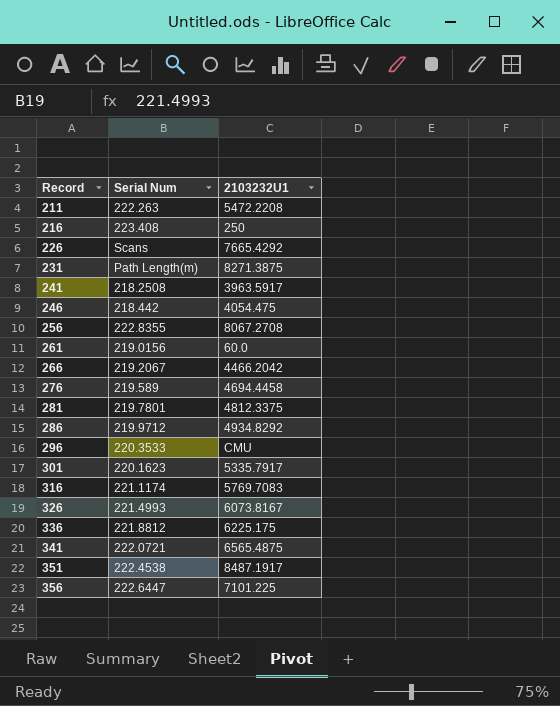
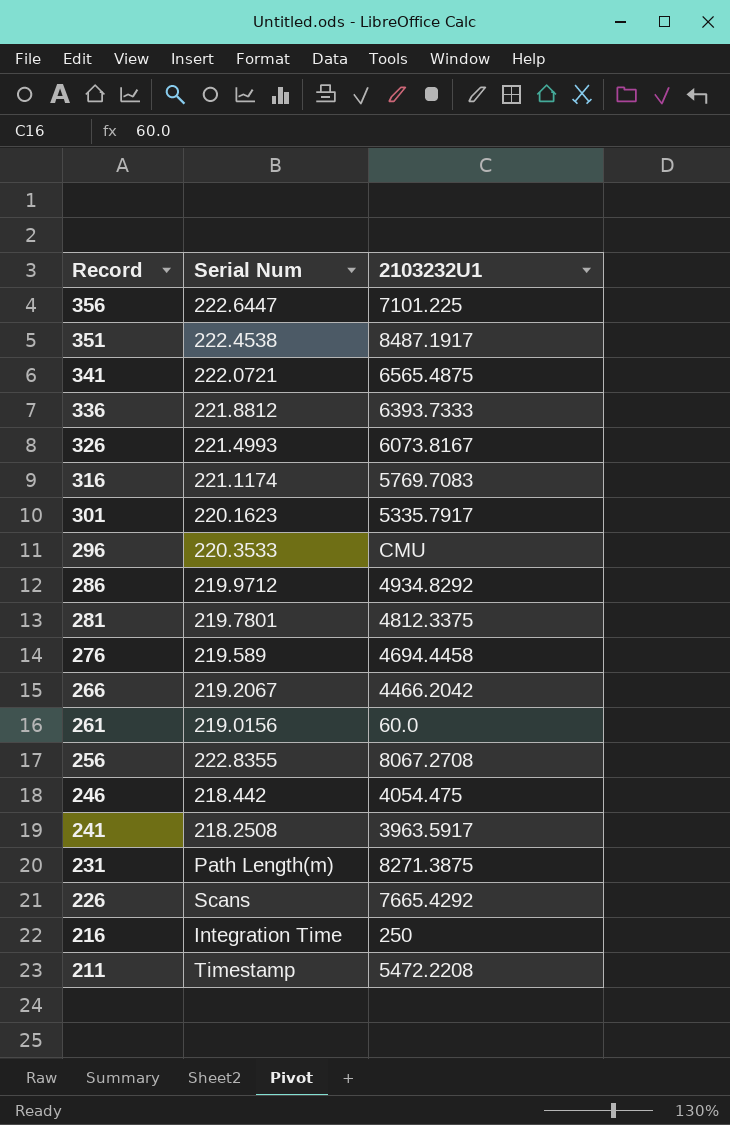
row order: Record ascending -> Record descending
336 | 2103232U1: 6225.175 -> 6393.7333
216 | Serial Num: 223.408 -> Integration Time
211 | Serial Num: 222.263 -> Timestamp

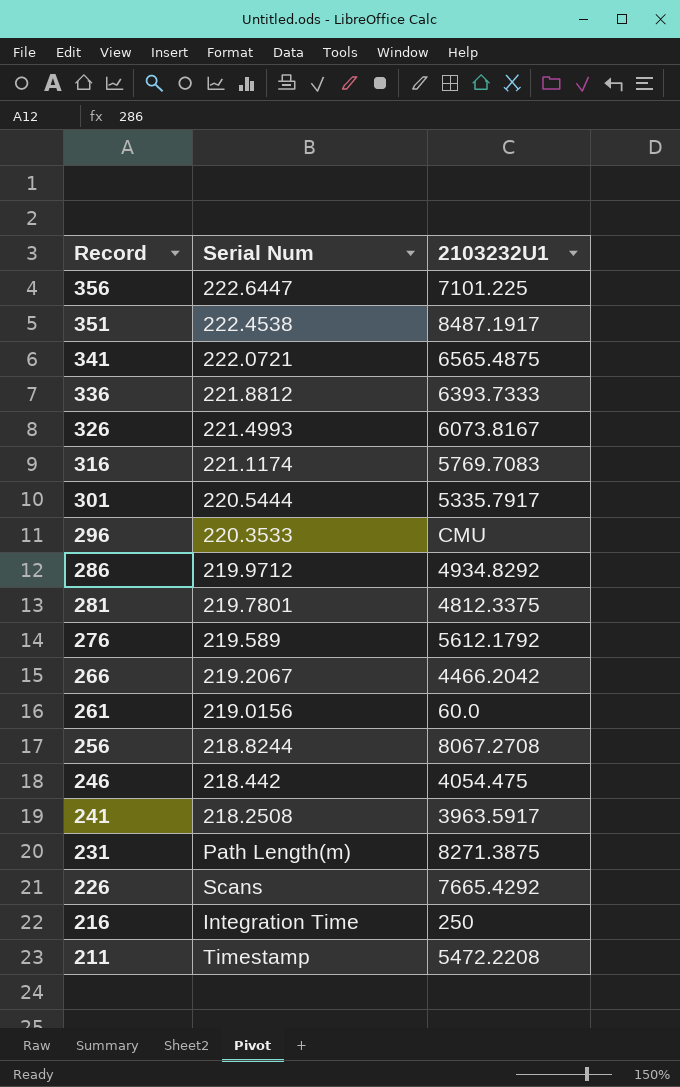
301 | Serial Num: 220.1623 -> 220.5444
276 | 2103232U1: 4694.4458 -> 5612.1792
256 | Serial Num: 222.8355 -> 218.8244

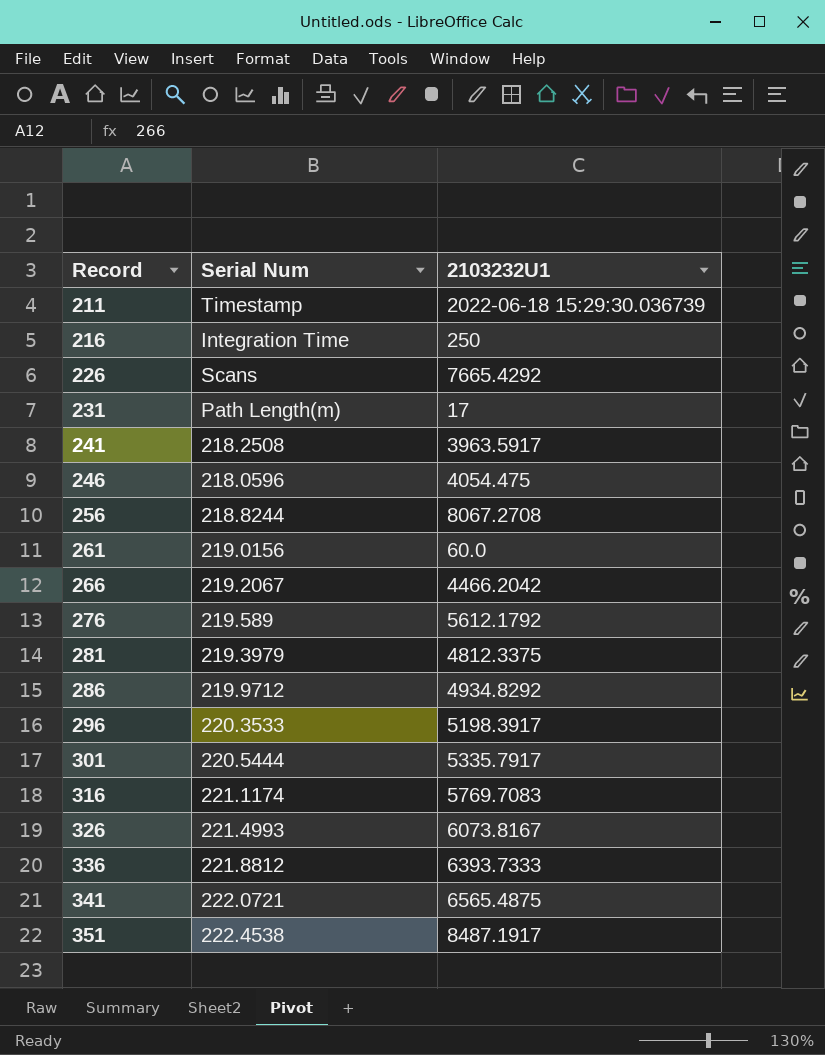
row order: Record descending -> Record ascending
row 356: 222.6447 | 7101.225 -> none
211 | 2103232U1: 5472.2208 -> 2022-06-18 15:29:30.036739
231 | 2103232U1: 8271.3875 -> 17
246 | Serial Num: 218.442 -> 218.0596
281 | Serial Num: 219.7801 -> 219.3979
296 | 2103232U1: CMU -> 5198.3917

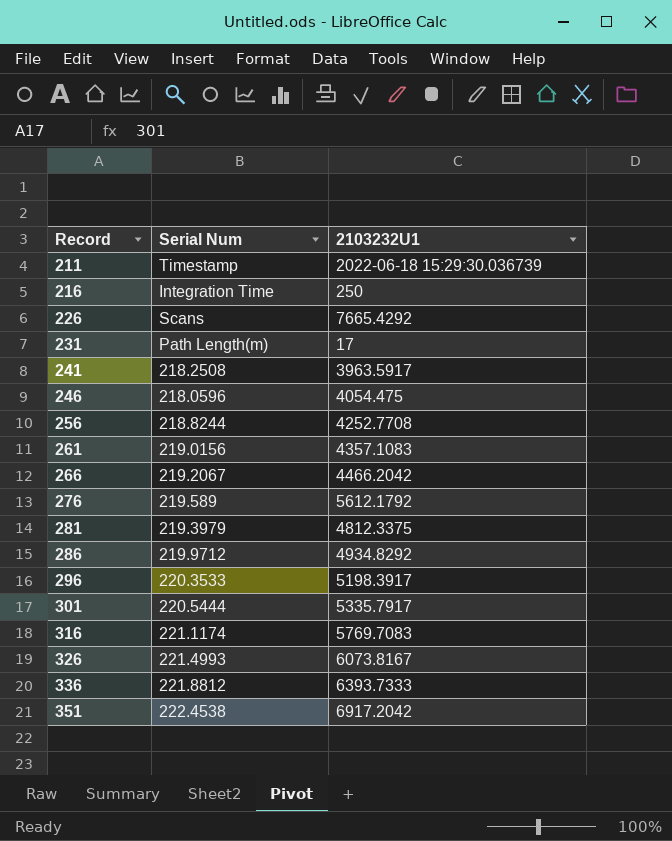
row 341: 222.0721 | 6565.4875 -> none
256 | 2103232U1: 8067.2708 -> 4252.7708
261 | 2103232U1: 60.0 -> 4357.1083
351 | 2103232U1: 8487.1917 -> 6917.2042

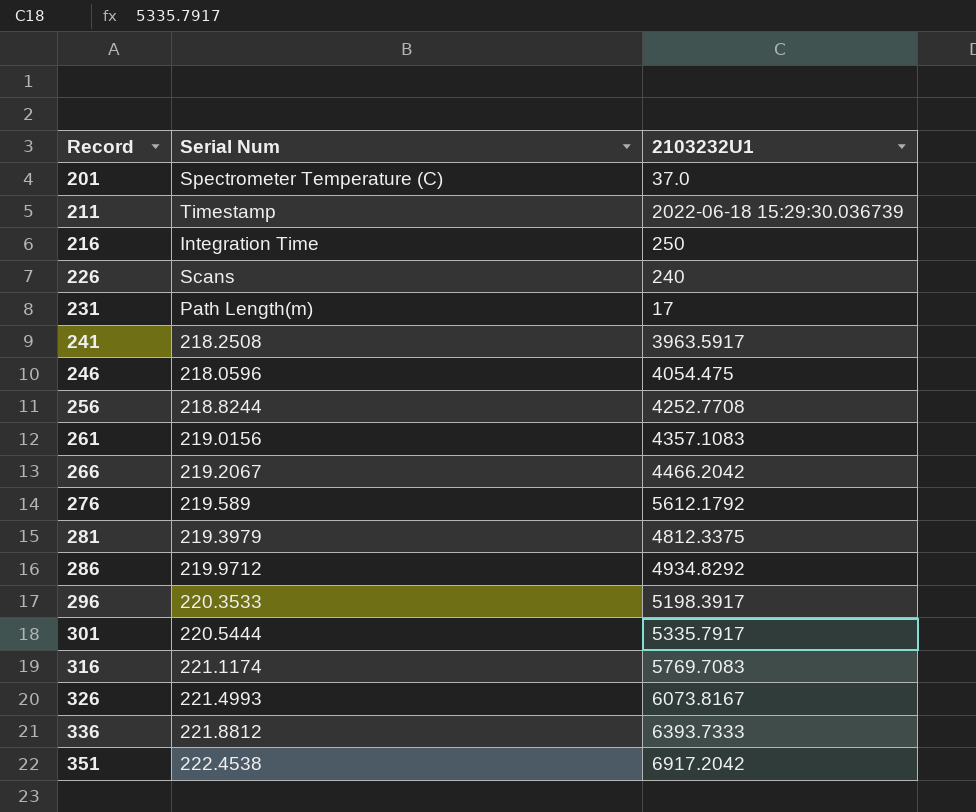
row 201: none -> Spectrometer Temperature (C) | 37.0
226 | 2103232U1: 7665.4292 -> 240

